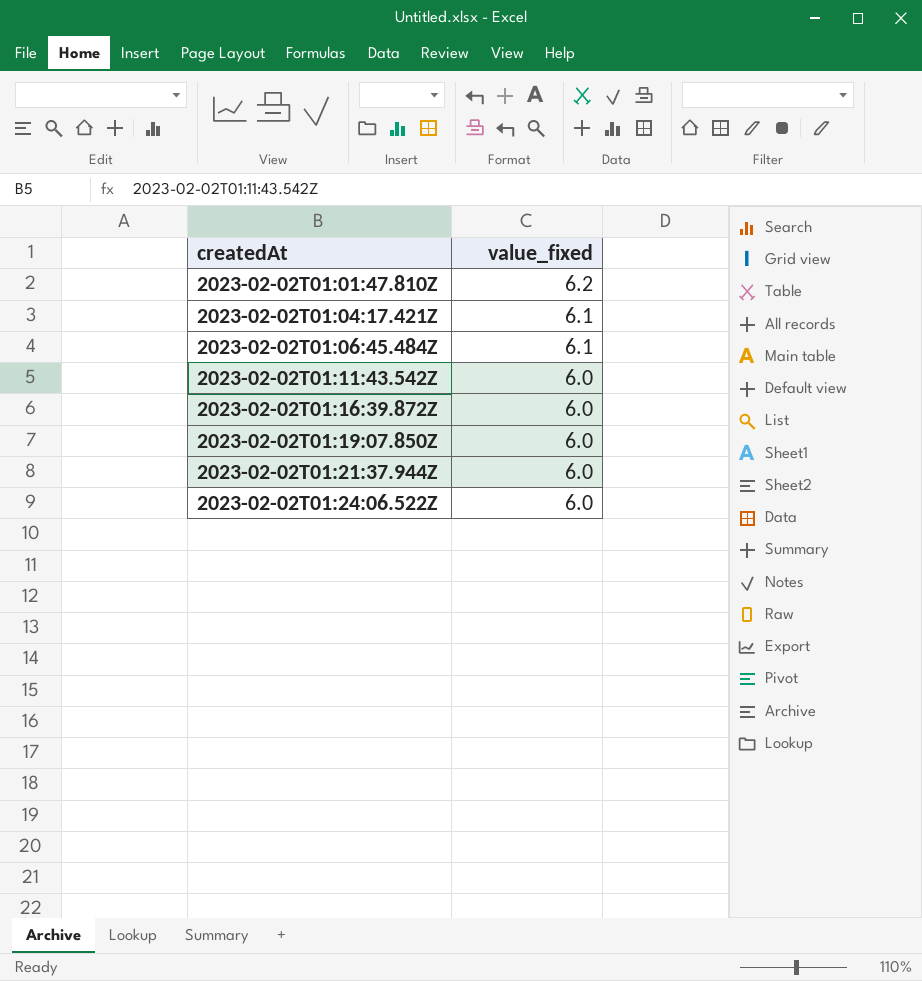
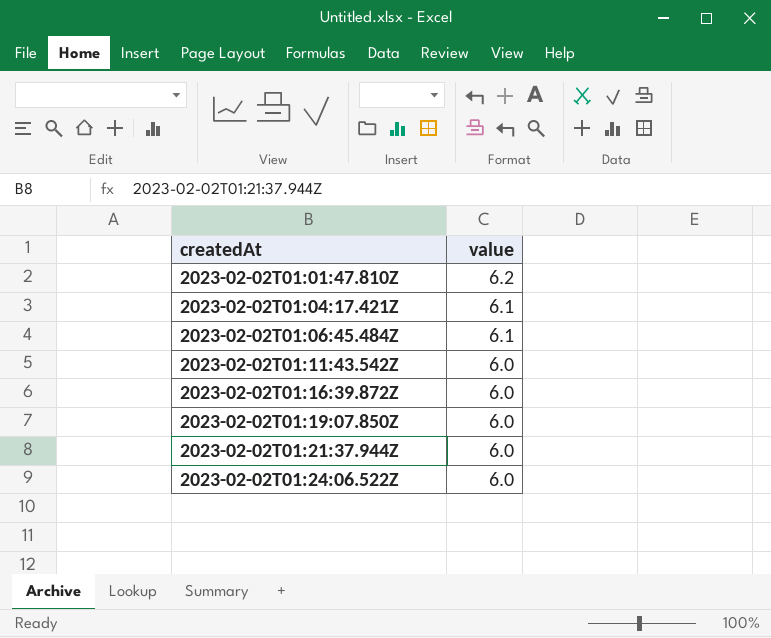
column name: value_fixed -> value

